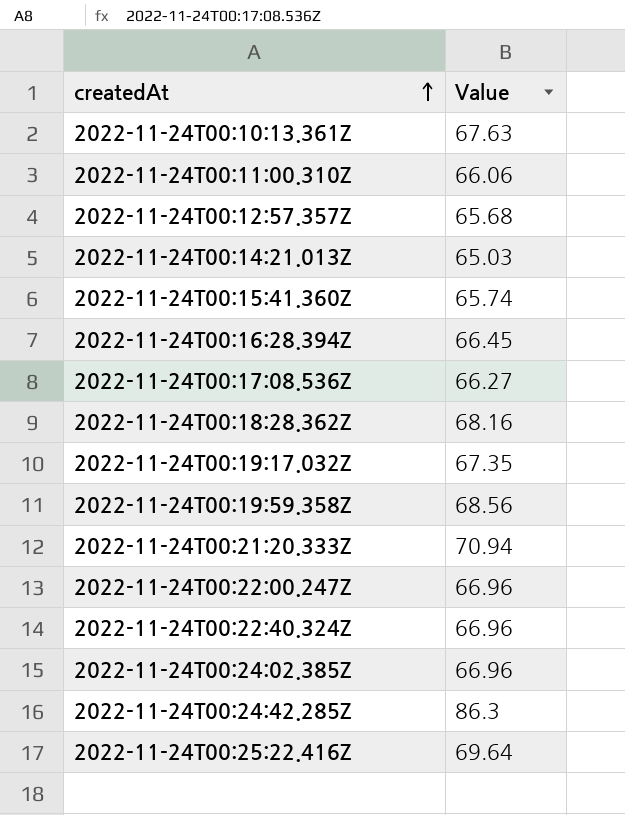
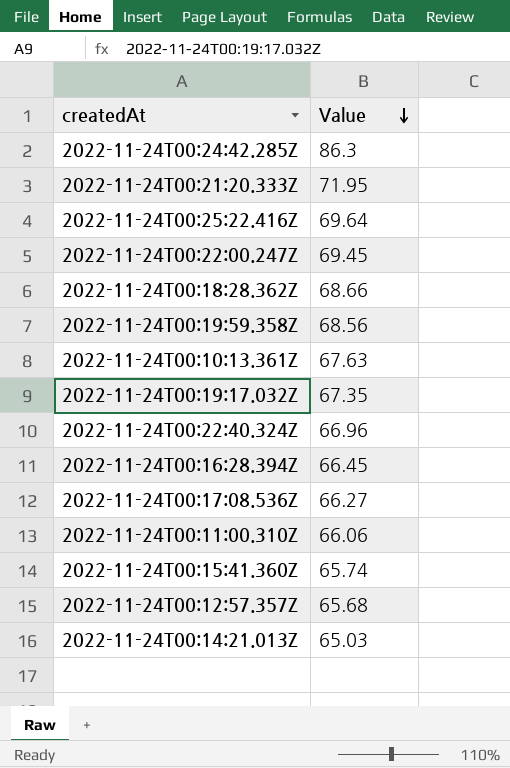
row order: createdAt ascending -> Value descending
row 2022-11-24T00:24:02.385Z: 66.96 -> none
2022-11-24T00:21:20.333Z | Value: 70.94 -> 71.95
2022-11-24T00:22:00.247Z | Value: 66.96 -> 69.45
2022-11-24T00:18:28.362Z | Value: 68.16 -> 68.66

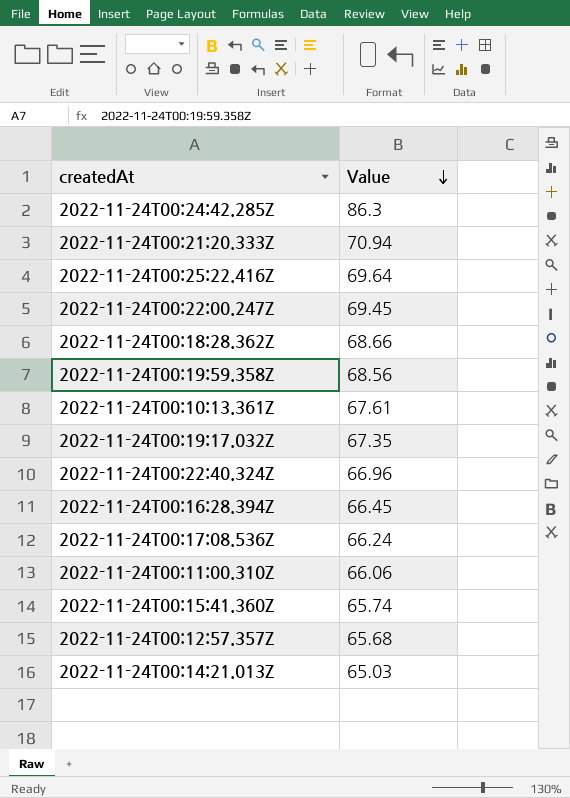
2022-11-24T00:21:20.333Z | Value: 71.95 -> 70.94
2022-11-24T00:10:13.361Z | Value: 67.63 -> 67.61
2022-11-24T00:17:08.536Z | Value: 66.27 -> 66.24

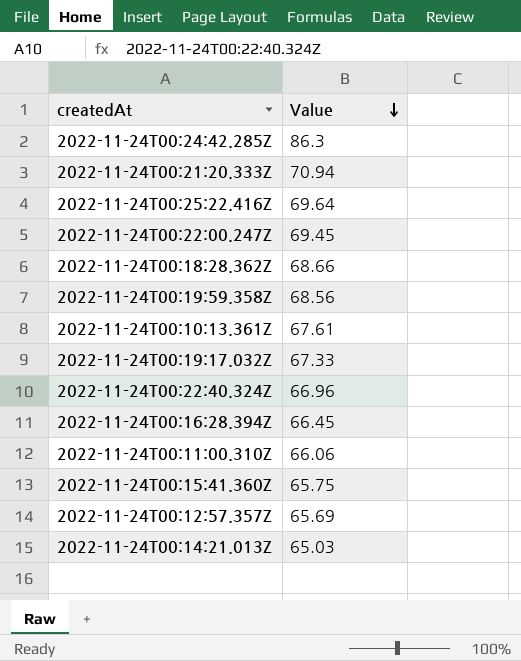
row 2022-11-24T00:17:08.536Z: 66.24 -> none
2022-11-24T00:19:17.032Z | Value: 67.35 -> 67.33
2022-11-24T00:15:41.360Z | Value: 65.74 -> 65.75
2022-11-24T00:12:57.357Z | Value: 65.68 -> 65.69

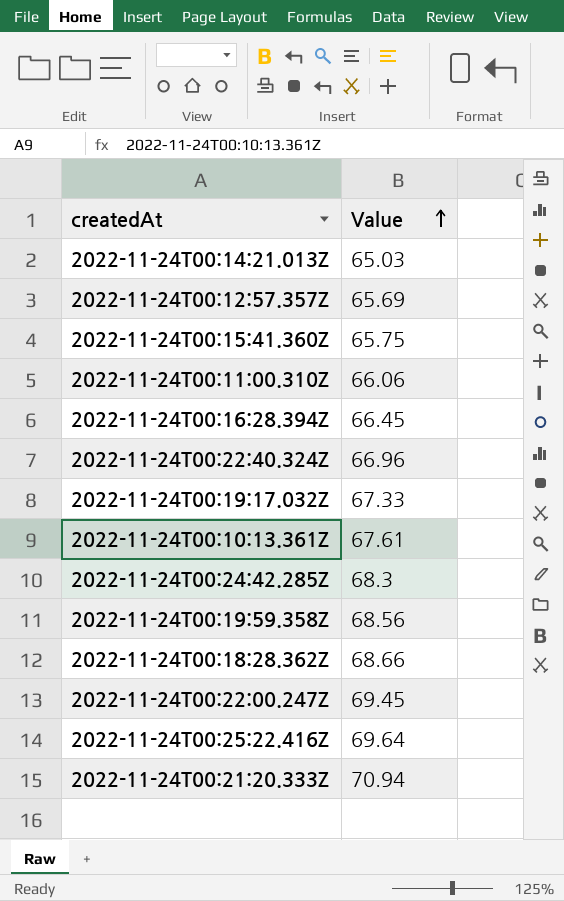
row order: Value descending -> Value ascending
2022-11-24T00:24:42.285Z | Value: 86.3 -> 68.3

